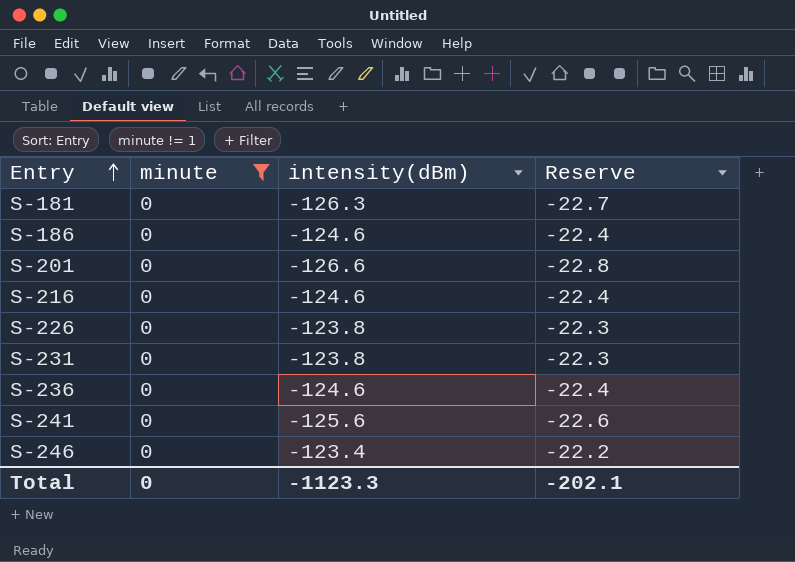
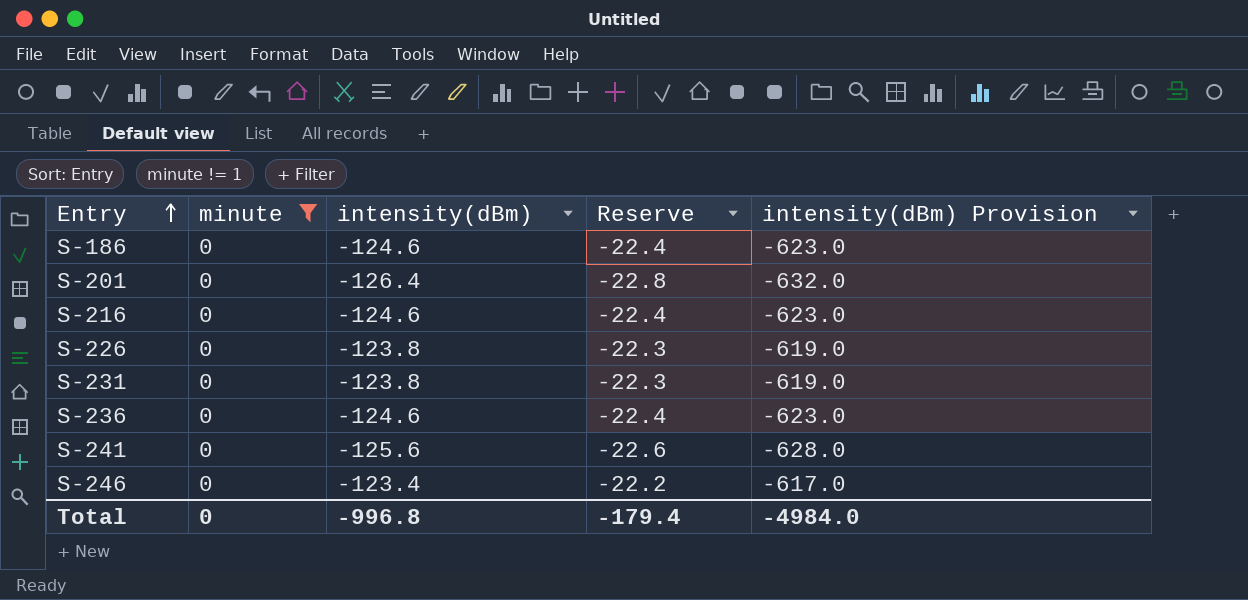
column intensity(dBm) Provision | formula: none -> [intensity(dBm)] * 5
row S-181: 0 | -126.3 | -22.7 -> none
S-201 | intensity(dBm): -126.6 -> -126.4
Total | intensity(dBm): -1123.3 -> -996.8
Total | Reserve: -202.1 -> -179.4

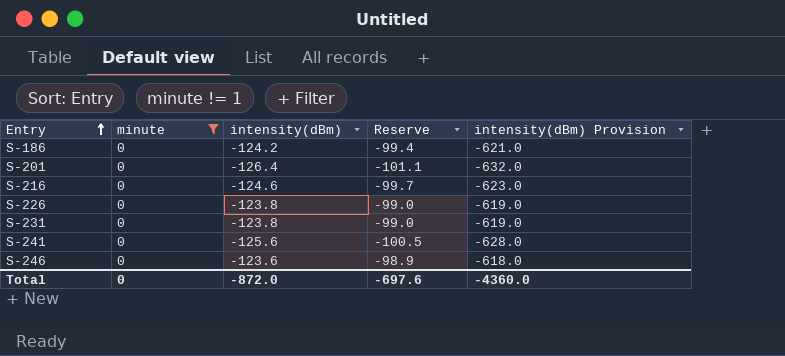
column Reserve | formula: [intensity(dBm)] * 0.18 -> [intensity(dBm)] * 0.8
row S-236: 0 | -124.6 | -22.4 | -623.0 -> none
S-186 | intensity(dBm): -124.6 -> -124.2
S-186 | intensity(dBm) Provision: -623.0 -> -621.0
S-246 | intensity(dBm): -123.4 -> -123.6
S-246 | intensity(dBm) Provision: -617.0 -> -618.0
Total | intensity(dBm): -996.8 -> -872.0
Total | Reserve: -179.4 -> -697.6
Total | intensity(dBm) Provision: -4984.0 -> -4360.0

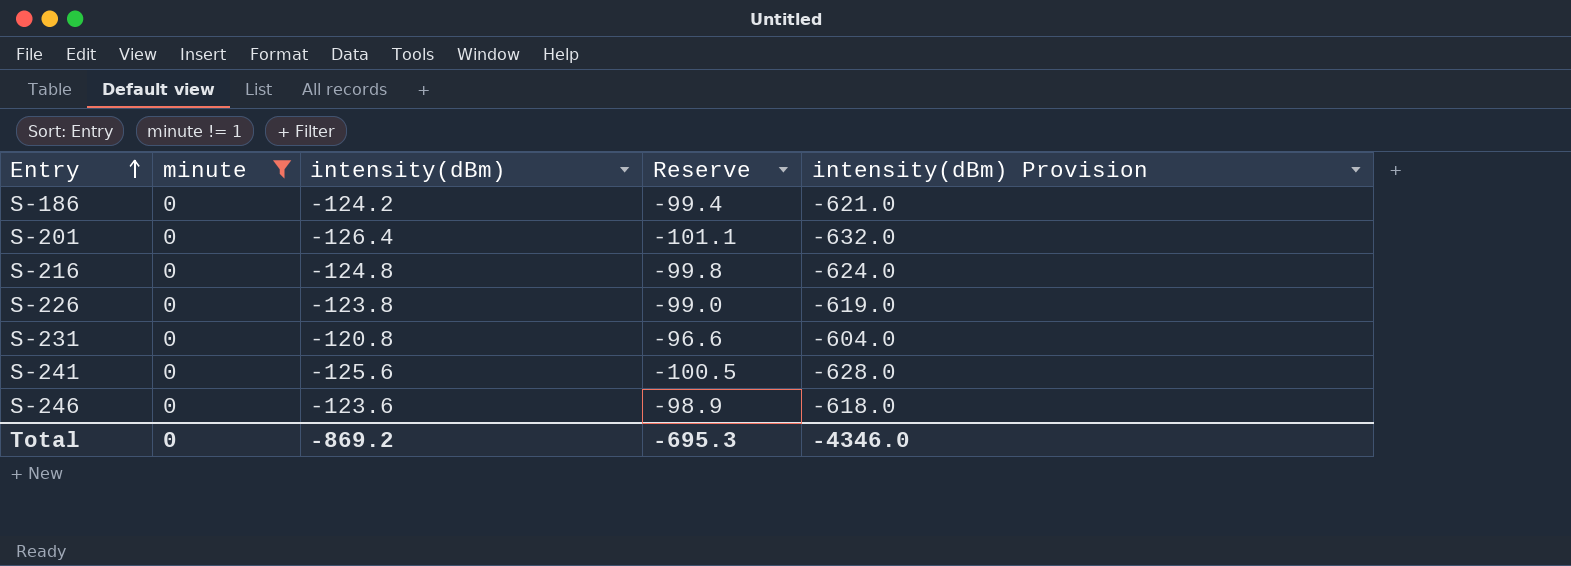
S-216 | intensity(dBm): -124.6 -> -124.8
S-216 | Reserve: -99.7 -> -99.8
S-216 | intensity(dBm) Provision: -623.0 -> -624.0
S-231 | intensity(dBm): -123.8 -> -120.8
S-231 | Reserve: -99.0 -> -96.6
S-231 | intensity(dBm) Provision: -619.0 -> -604.0
Total | intensity(dBm): -872.0 -> -869.2
Total | Reserve: -697.6 -> -695.3
Total | intensity(dBm) Provision: -4360.0 -> -4346.0

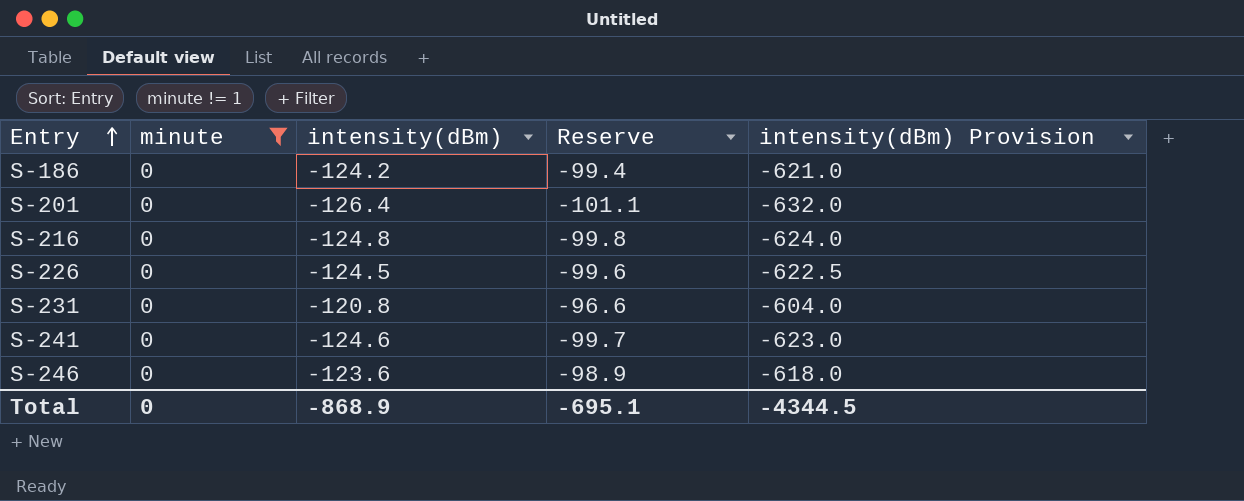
S-226 | intensity(dBm): -123.8 -> -124.5
S-226 | Reserve: -99.0 -> -99.6
S-226 | intensity(dBm) Provision: -619.0 -> -622.5
S-241 | intensity(dBm): -125.6 -> -124.6
S-241 | Reserve: -100.5 -> -99.7
S-241 | intensity(dBm) Provision: -628.0 -> -623.0
Total | intensity(dBm): -869.2 -> -868.9
Total | Reserve: -695.3 -> -695.1
Total | intensity(dBm) Provision: -4346.0 -> -4344.5

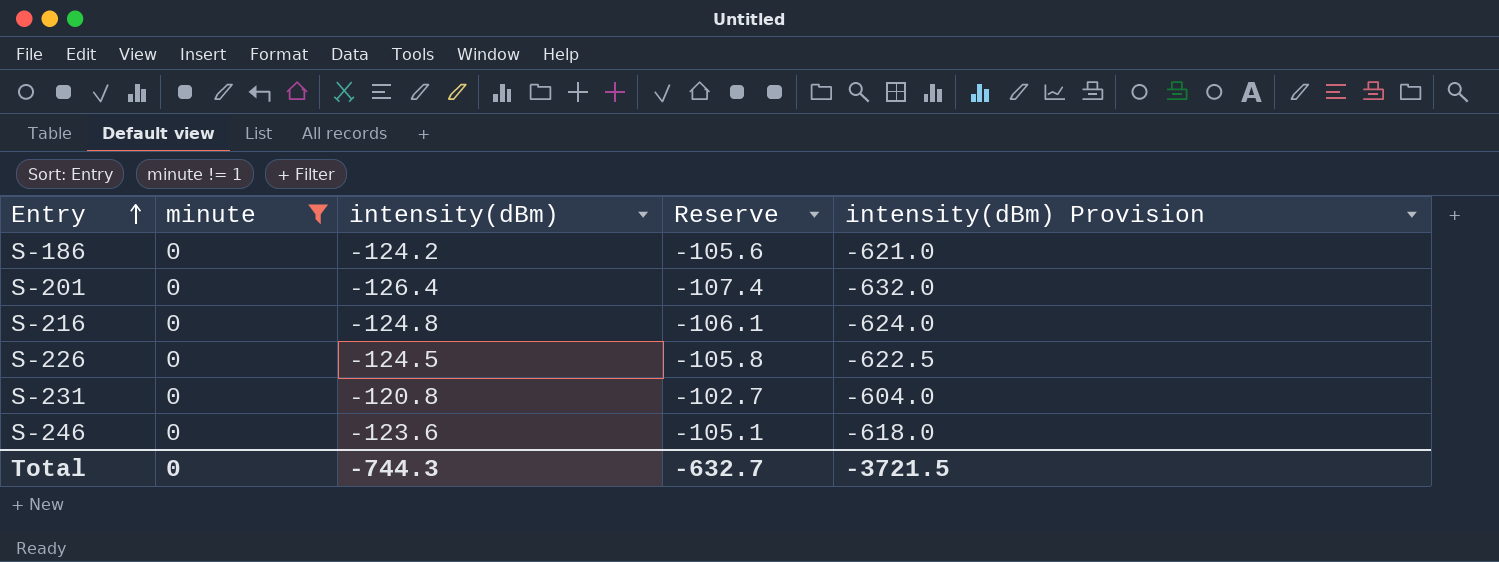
column Reserve | formula: [intensity(dBm)] * 0.8 -> [intensity(dBm)] * 0.85
row S-241: 0 | -124.6 | -99.7 | -623.0 -> none
Total | intensity(dBm): -868.9 -> -744.3
Total | Reserve: -695.1 -> -632.7
Total | intensity(dBm) Provision: -4344.5 -> -3721.5

